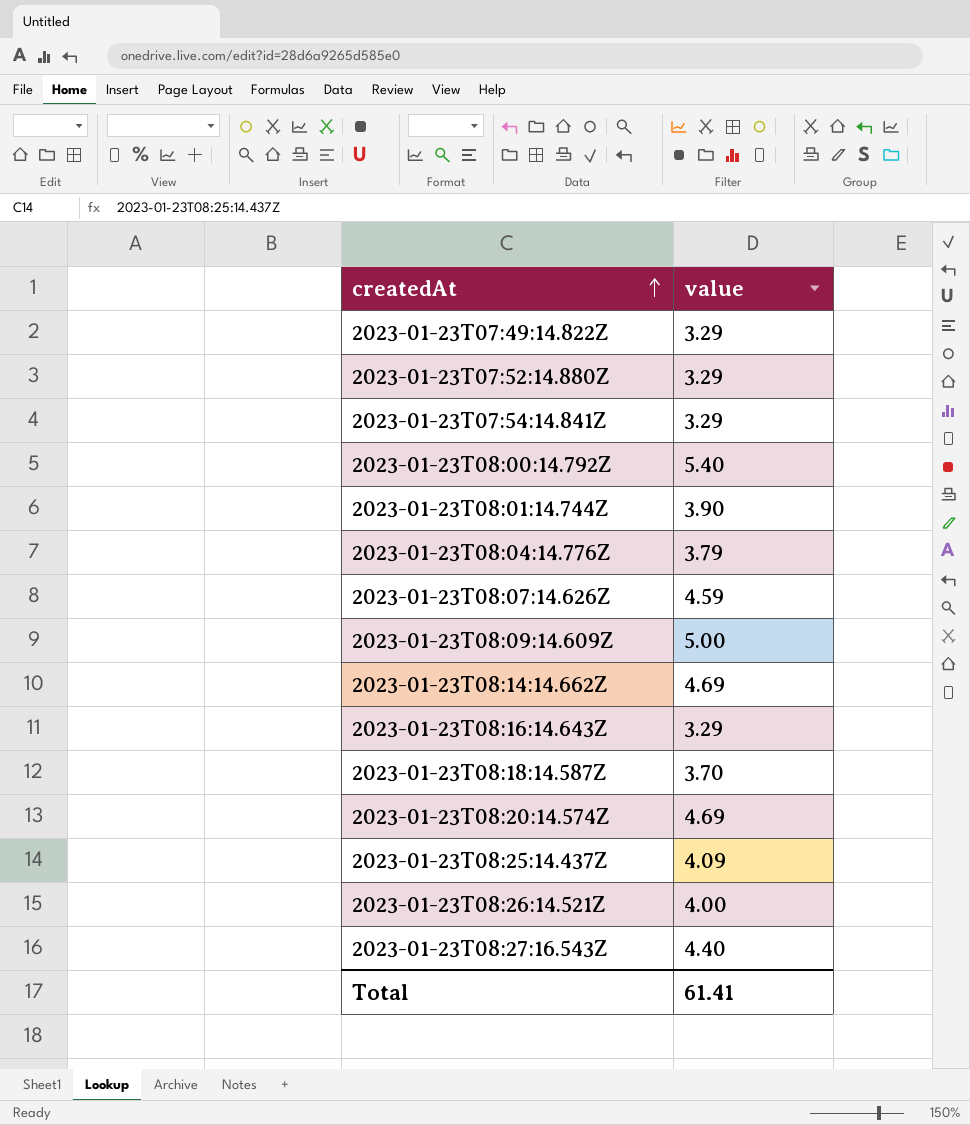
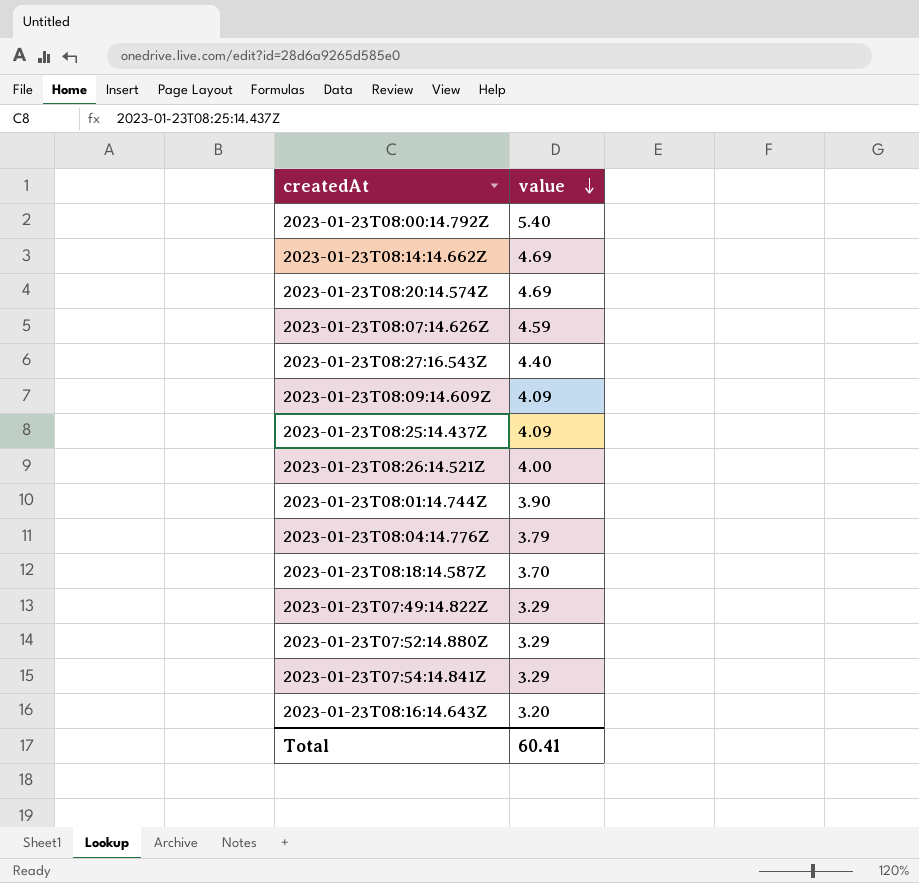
row order: createdAt ascending -> value descending
2023-01-23T08:09:14.609Z | value: 5.00 -> 4.09
2023-01-23T08:16:14.643Z | value: 3.29 -> 3.20
Total | value: 61.41 -> 60.41

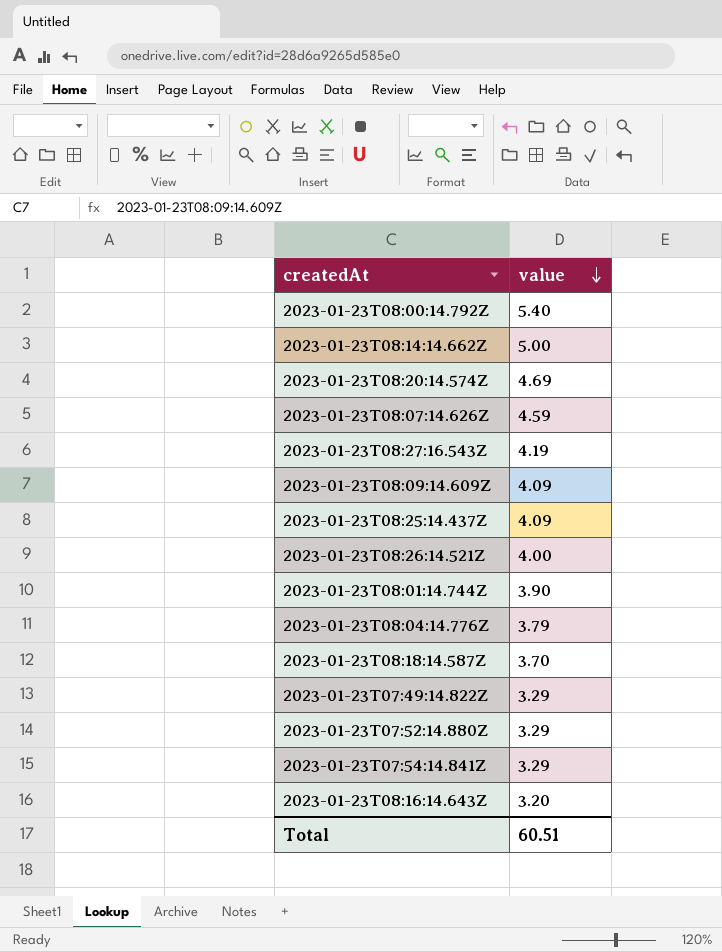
2023-01-23T08:14:14.662Z | value: 4.69 -> 5.00
2023-01-23T08:27:16.543Z | value: 4.40 -> 4.19
Total | value: 60.41 -> 60.51

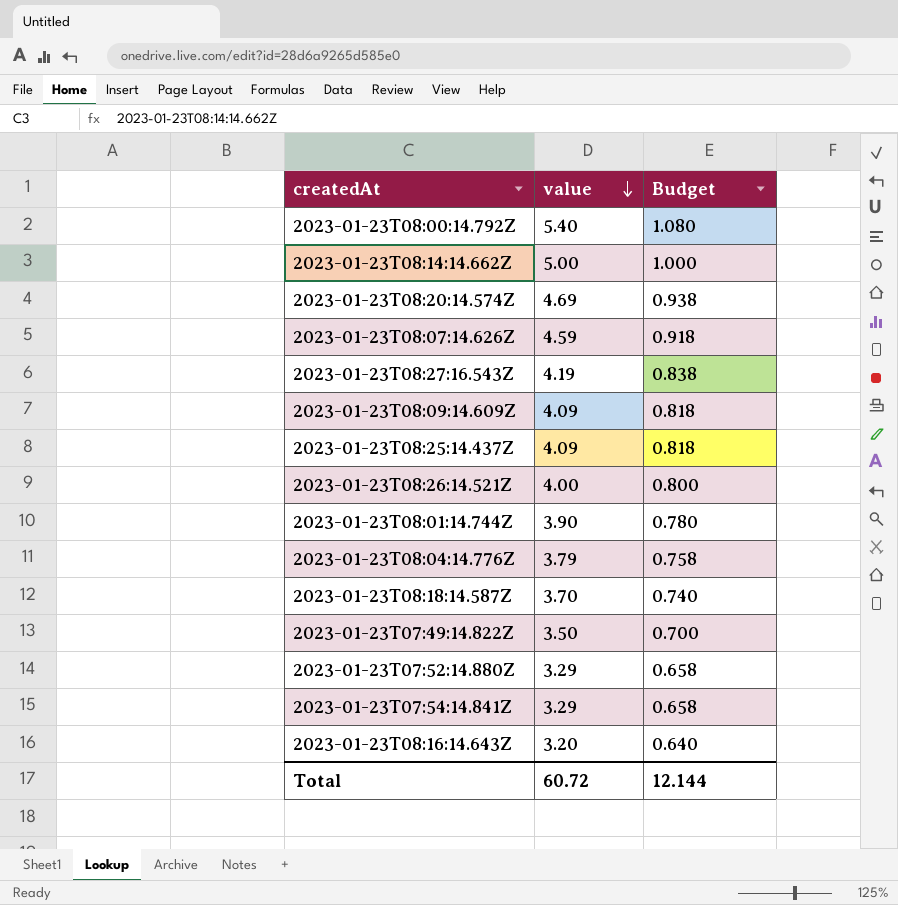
column Budget | formula: none -> [value] * 0.2
2023-01-23T07:49:14.822Z | value: 3.29 -> 3.50
Total | value: 60.51 -> 60.72

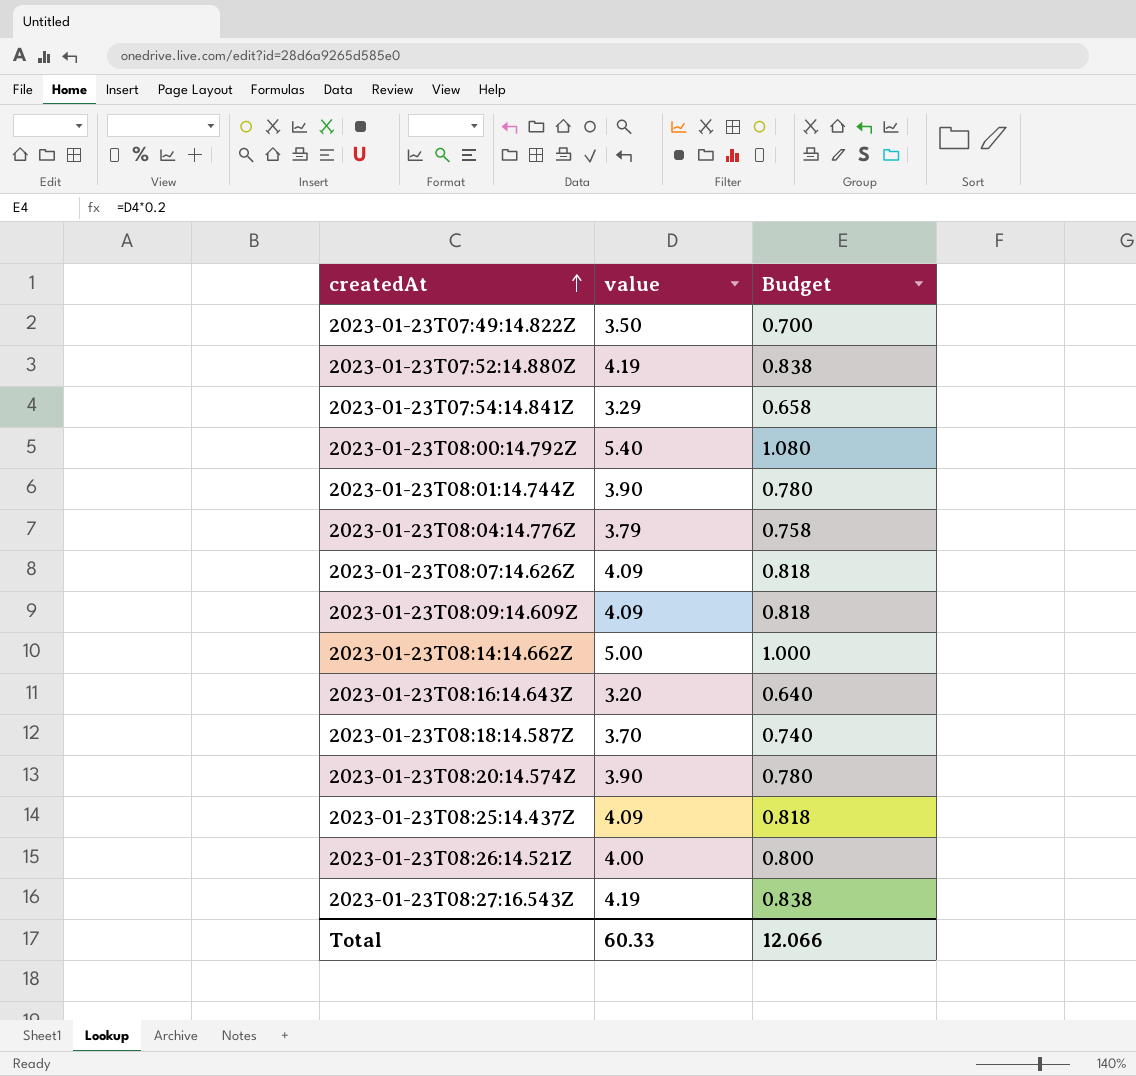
row order: value descending -> createdAt ascending
2023-01-23T07:52:14.880Z | value: 3.29 -> 4.19
2023-01-23T07:52:14.880Z | Budget: 0.658 -> 0.838
2023-01-23T08:07:14.626Z | value: 4.59 -> 4.09
2023-01-23T08:07:14.626Z | Budget: 0.918 -> 0.818
2023-01-23T08:20:14.574Z | value: 4.69 -> 3.90
2023-01-23T08:20:14.574Z | Budget: 0.938 -> 0.780
Total | value: 60.72 -> 60.33
Total | Budget: 12.144 -> 12.066

